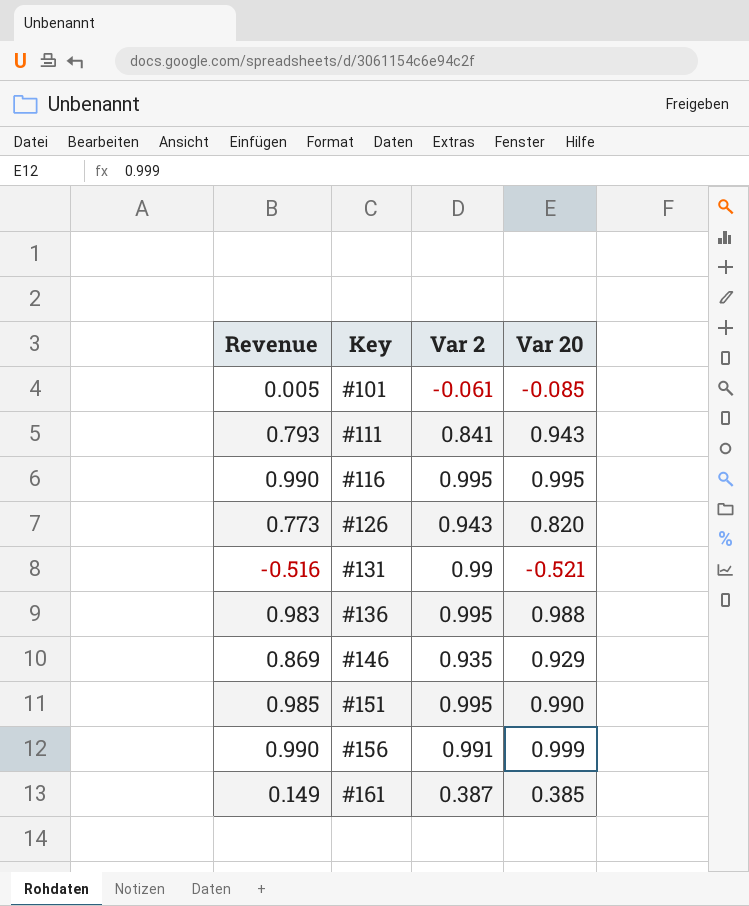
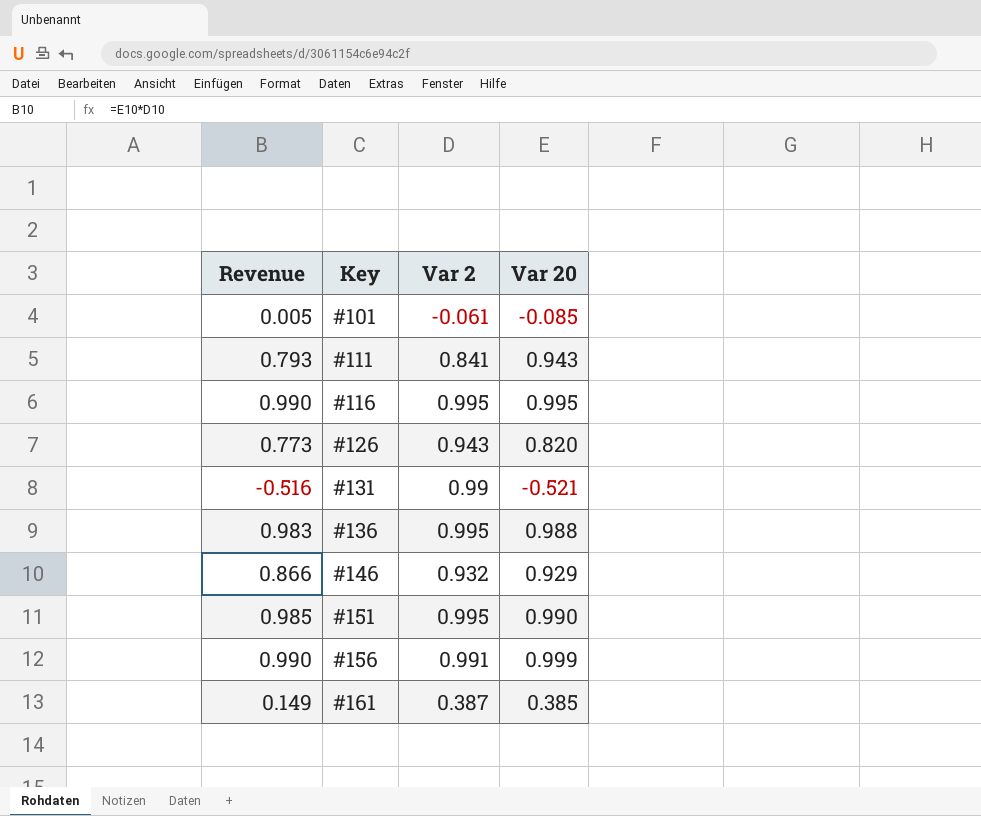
#146 | Revenue: 0.869 -> 0.866
#146 | Var 2: 0.935 -> 0.932

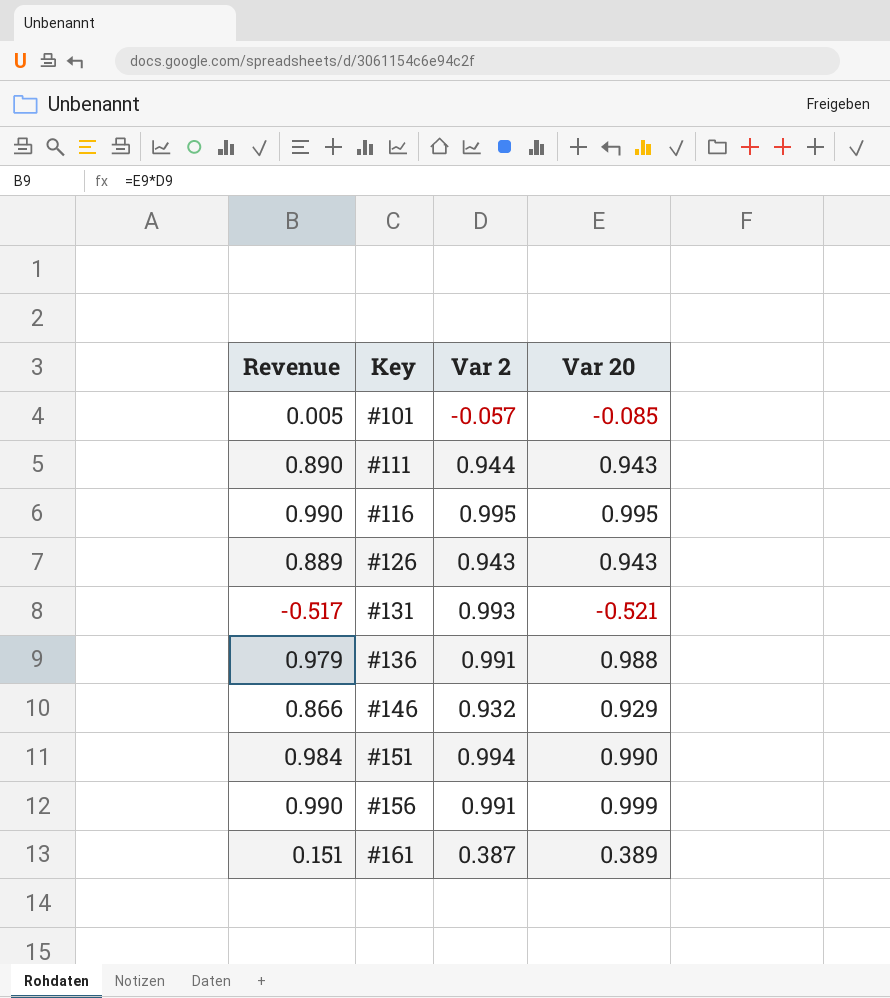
#101 | Var 2: -0.061 -> -0.057
#111 | Revenue: 0.793 -> 0.890
#111 | Var 2: 0.841 -> 0.944
#126 | Revenue: 0.773 -> 0.889
#126 | Var 20: 0.820 -> 0.943
#131 | Revenue: -0.516 -> -0.517
#131 | Var 2: 0.99 -> 0.993
#136 | Revenue: 0.983 -> 0.979
#136 | Var 2: 0.995 -> 0.991
#151 | Revenue: 0.985 -> 0.984
#151 | Var 2: 0.995 -> 0.994
#161 | Revenue: 0.149 -> 0.151
#161 | Var 20: 0.385 -> 0.389

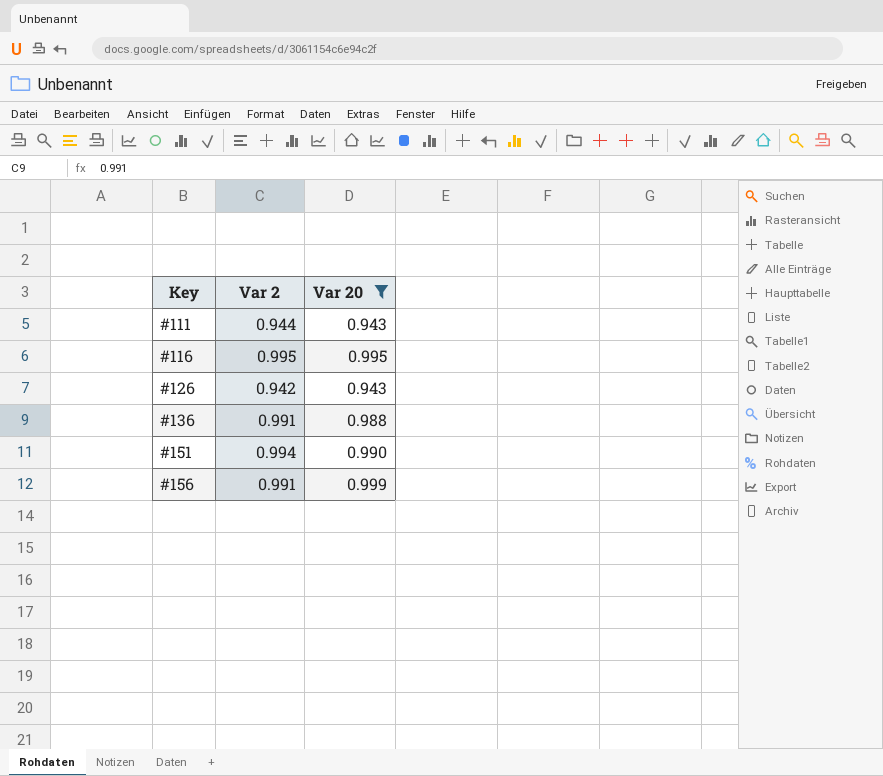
filter: none -> Var 20 >= 0.943
column Revenue | formula: [Var 2] * [Var 20] -> none
#126 | Var 2: 0.943 -> 0.942

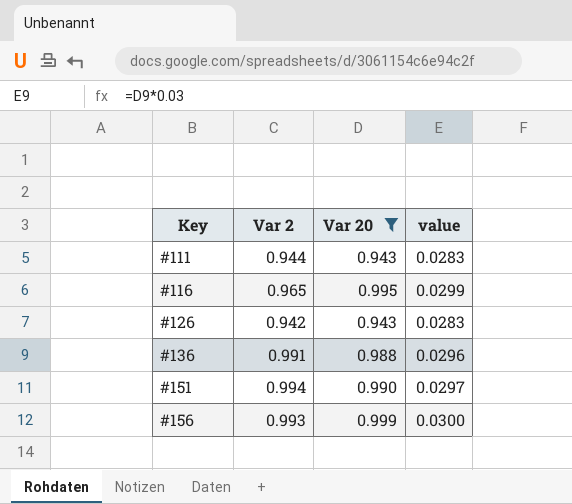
column value | formula: none -> [Var 20] * 0.03
#116 | Var 2: 0.995 -> 0.965
#156 | Var 2: 0.991 -> 0.993

